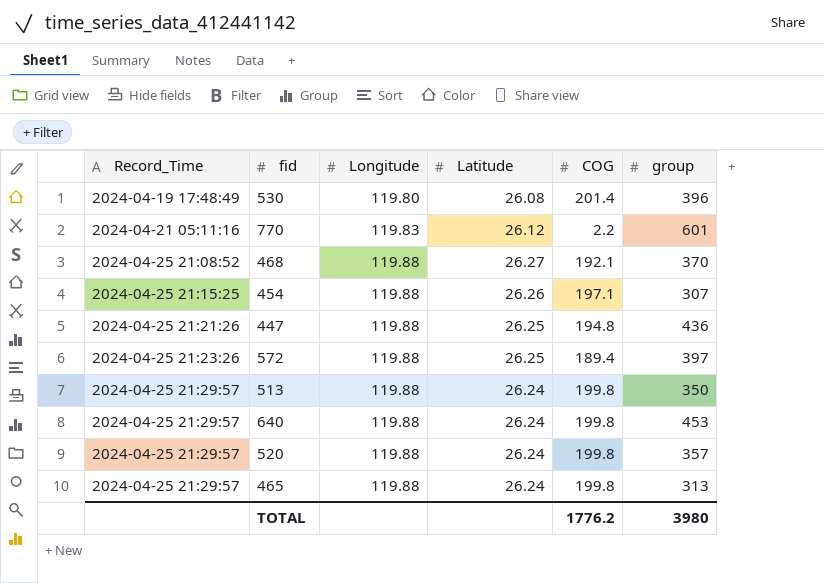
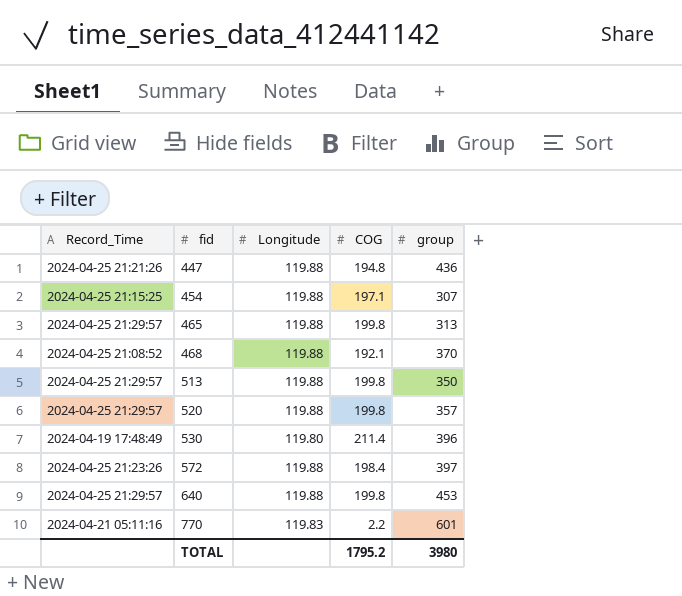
row order: Record_Time ascending -> fid ascending
column Latitude | position: 4 -> none
530 | COG: 201.4 -> 211.4
572 | COG: 189.4 -> 198.4
TOTAL | COG: 1776.2 -> 1795.2

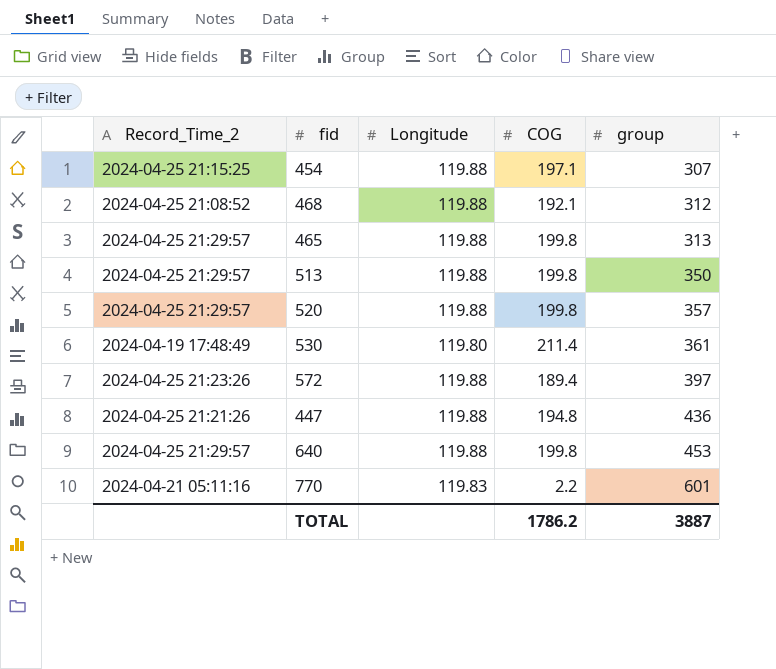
row order: fid ascending -> group ascending
column name: Record_Time -> Record_Time_2
468 | group: 370 -> 312
530 | group: 396 -> 361
572 | COG: 198.4 -> 189.4
TOTAL | COG: 1795.2 -> 1786.2
TOTAL | group: 3980 -> 3887

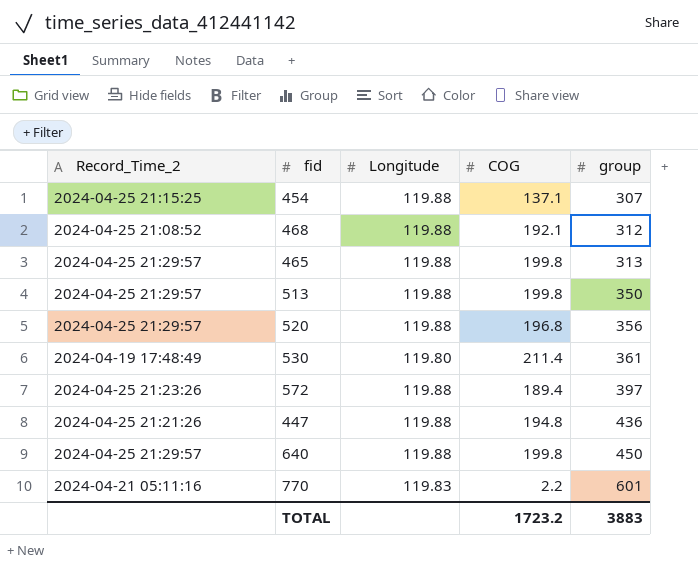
454 | COG: 197.1 -> 137.1
520 | COG: 199.8 -> 196.8
520 | group: 357 -> 356
640 | group: 453 -> 450
TOTAL | COG: 1786.2 -> 1723.2
TOTAL | group: 3887 -> 3883

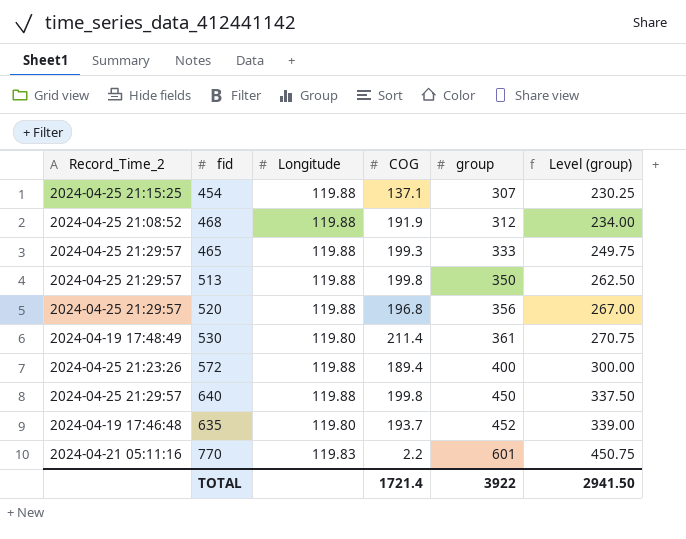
column Level (group) | formula: none -> [group] * 0.75
row 447: 2024-04-25 21:21:26 | 119.88 | 194.8 | 436 -> none
468 | COG: 192.1 -> 191.9
465 | COG: 199.8 -> 199.3
465 | group: 313 -> 333
572 | group: 397 -> 400
row 635: none -> 2024-04-19 17:46:48 | 119.80 | 193.7 | 452 | 339.00
TOTAL | COG: 1723.2 -> 1721.4
TOTAL | group: 3883 -> 3922

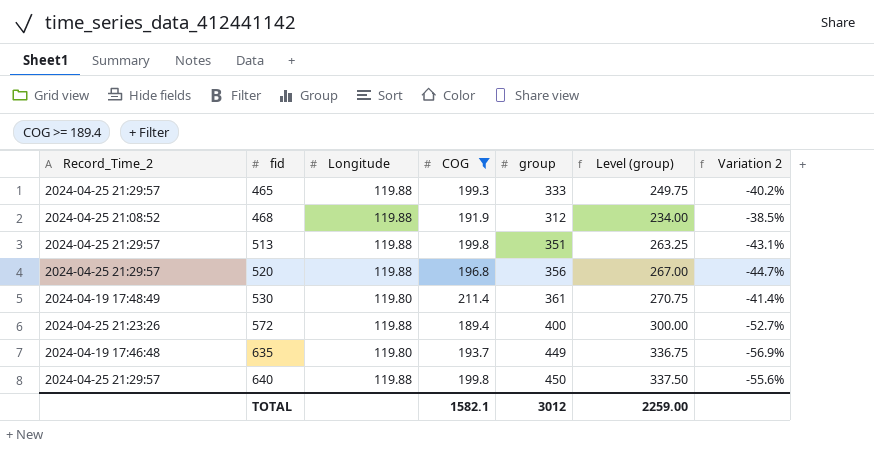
filter: none -> COG >= 189.4
row order: group ascending -> fid ascending
column Variation 2 | formula: none -> ([COG] - [group]) / [group]
513 | group: 350 -> 351
513 | Level (group): 262.50 -> 263.25
635 | group: 452 -> 449
635 | Level (group): 339.00 -> 336.75
TOTAL | COG: 1721.4 -> 1582.1
TOTAL | group: 3922 -> 3012
TOTAL | Level (group): 2941.50 -> 2259.00

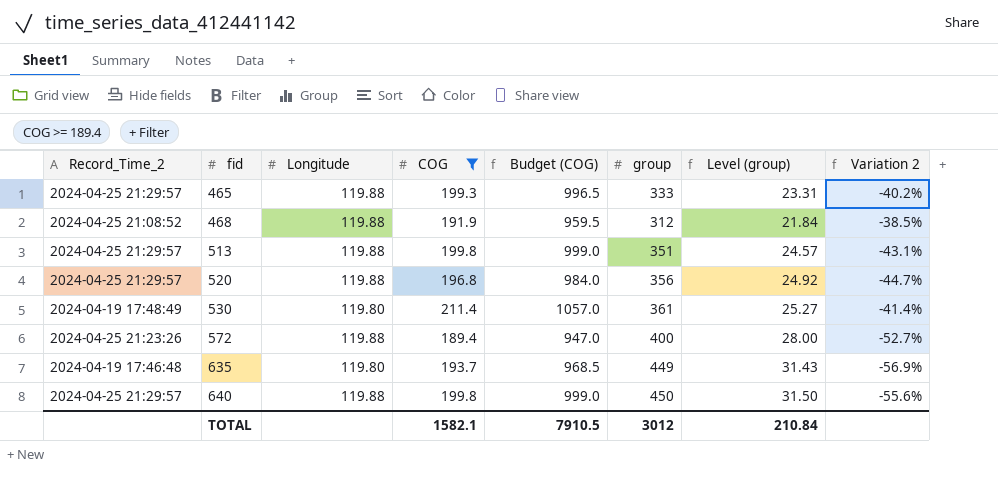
column Budget (COG) | formula: none -> [COG] * 5
column Level (group) | formula: [group] * 0.75 -> [group] * 0.07
TOTAL | Level (group): 2259.00 -> 210.84

